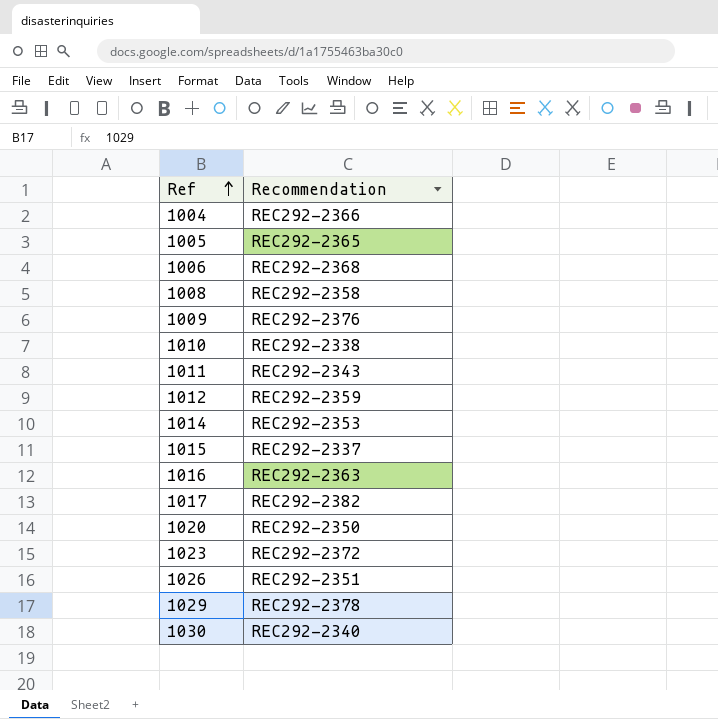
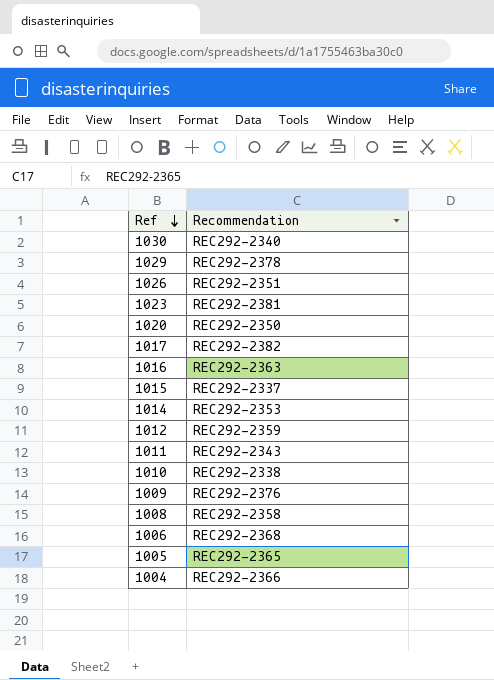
row order: Ref ascending -> Ref descending
1023 | Recommendation: REC292-2372 -> REC292-2381

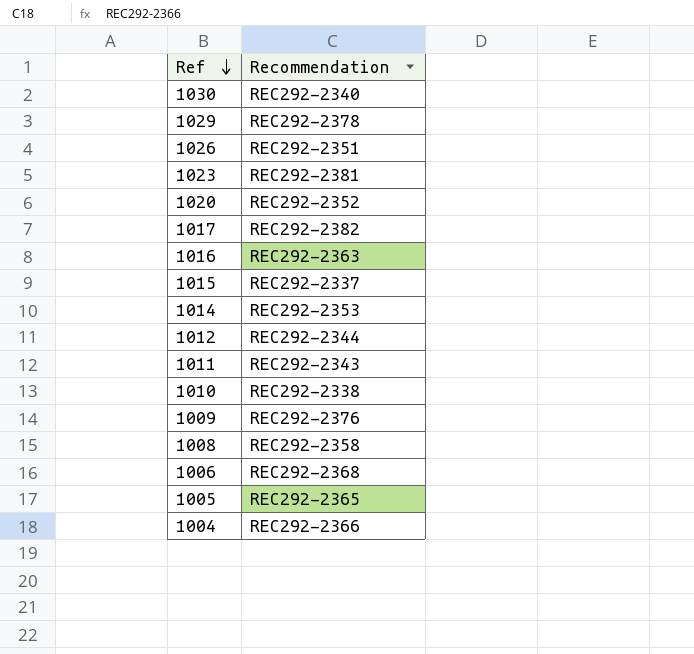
1020 | Recommendation: REC292-2350 -> REC292-2352
1012 | Recommendation: REC292-2359 -> REC292-2344

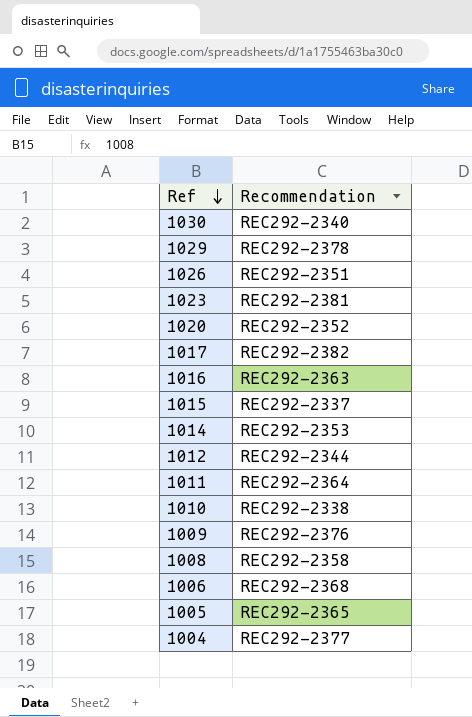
1011 | Recommendation: REC292-2343 -> REC292-2364
1004 | Recommendation: REC292-2366 -> REC292-2377

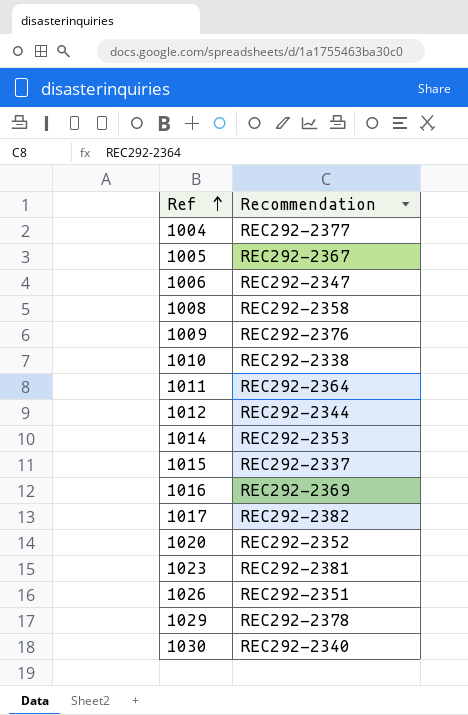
row order: Ref descending -> Ref ascending
1005 | Recommendation: REC292-2365 -> REC292-2367
1006 | Recommendation: REC292-2368 -> REC292-2347
1016 | Recommendation: REC292-2363 -> REC292-2369

